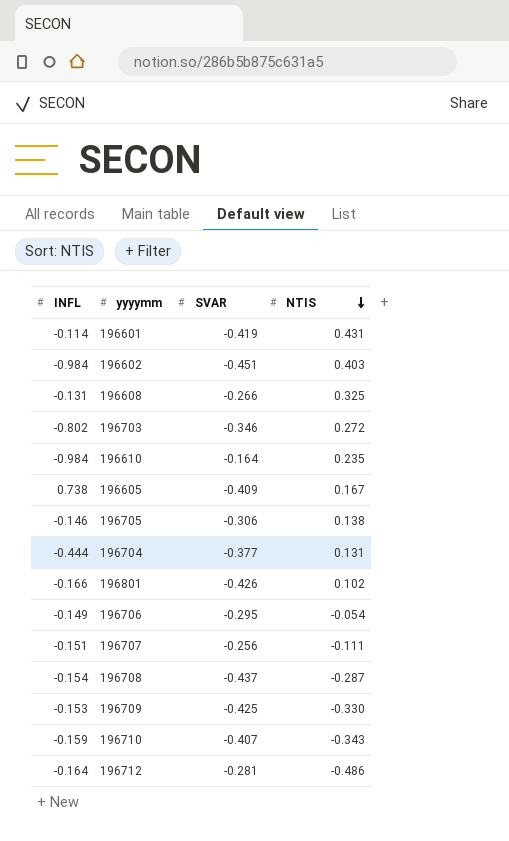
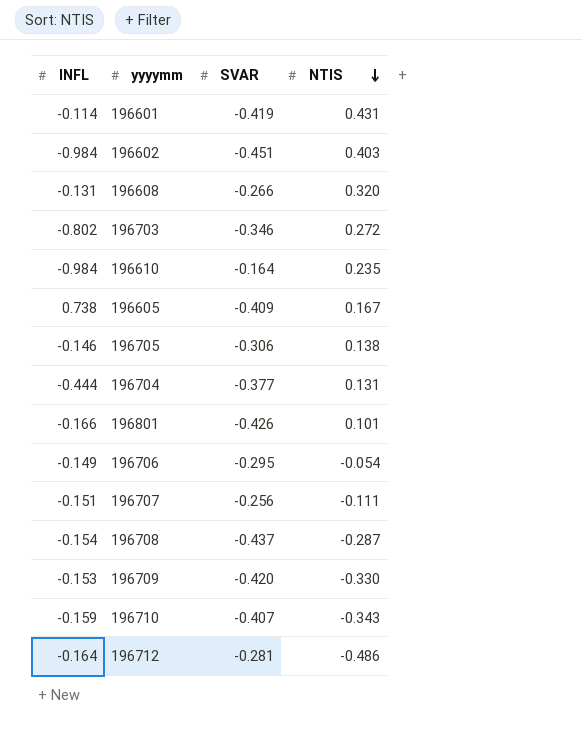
196608 | NTIS: 0.325 -> 0.320
196801 | NTIS: 0.102 -> 0.101
196709 | SVAR: -0.425 -> -0.420

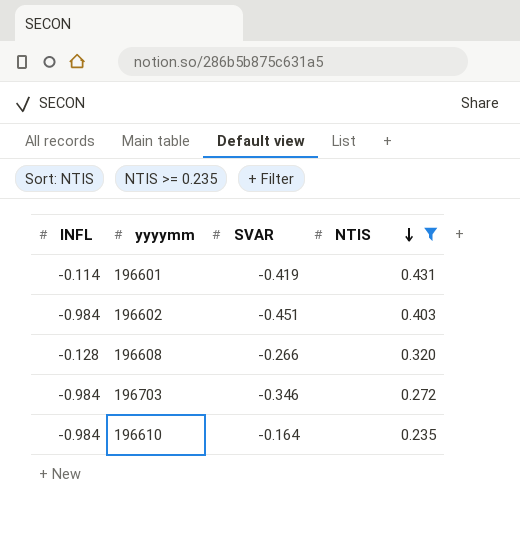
filter: none -> NTIS >= 0.235
196608 | INFL: -0.131 -> -0.128
196703 | INFL: -0.802 -> -0.984

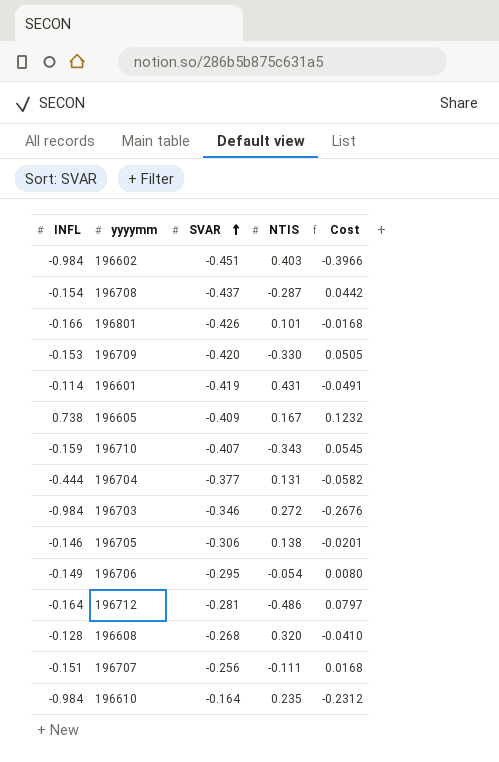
filter: NTIS >= 0.235 -> none
row order: NTIS descending -> SVAR ascending
column Cost | formula: none -> [INFL] * [NTIS]
196608 | SVAR: -0.266 -> -0.268

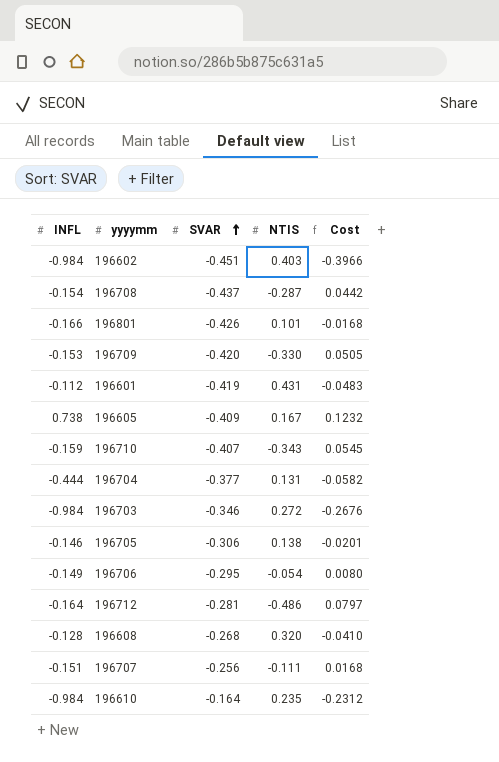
196601 | INFL: -0.114 -> -0.112
196601 | Cost: -0.0491 -> -0.0483

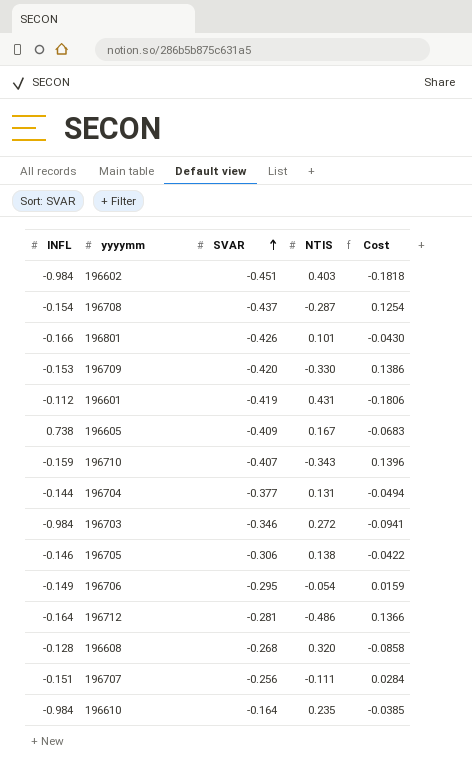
column Cost | formula: [INFL] * [NTIS] -> [SVAR] * [NTIS]
196704 | INFL: -0.444 -> -0.144

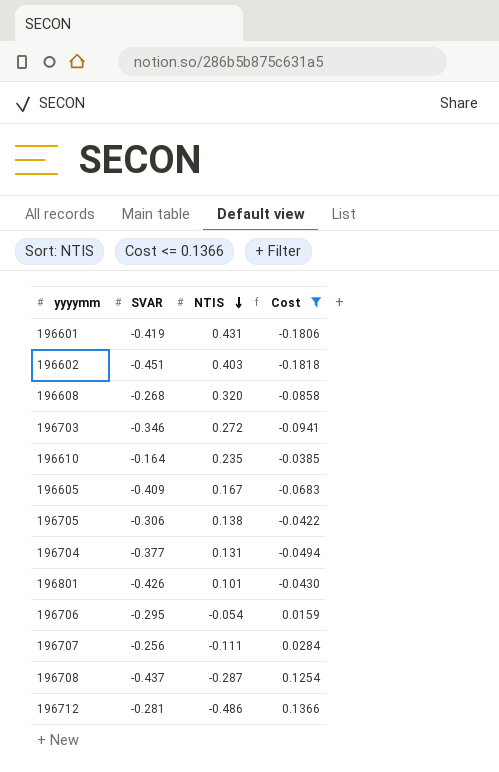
filter: none -> Cost <= 0.1366
row order: SVAR ascending -> NTIS descending
column INFL | position: 1 -> none

